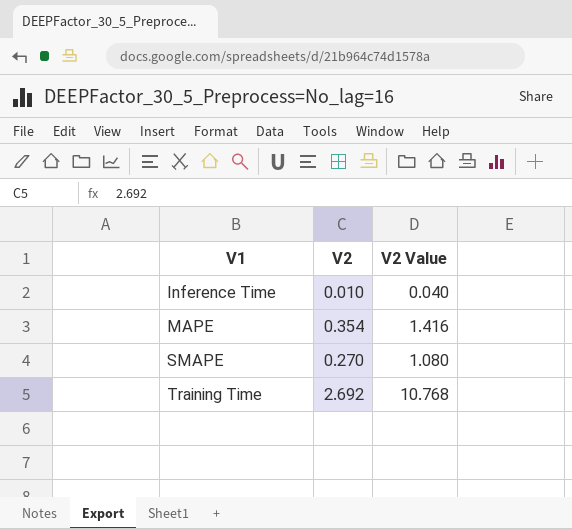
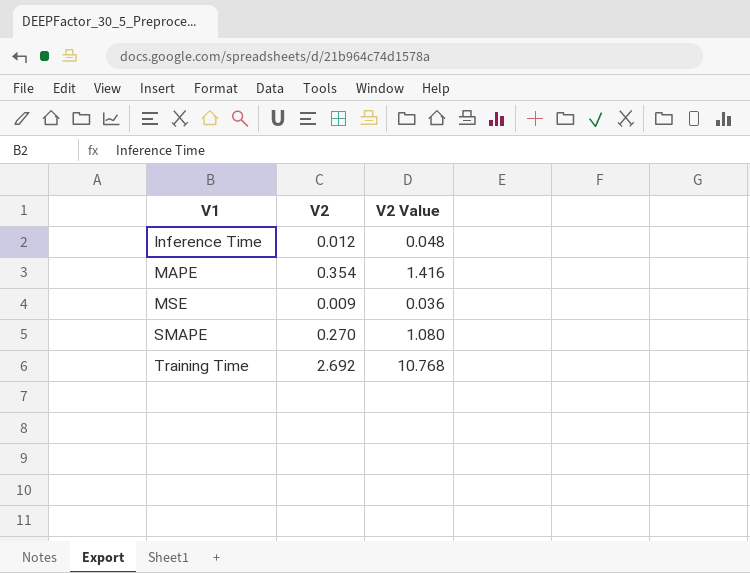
Inference Time | V2: 0.010 -> 0.012
Inference Time | V2 Value: 0.040 -> 0.048
row MSE: none -> 0.009 | 0.036

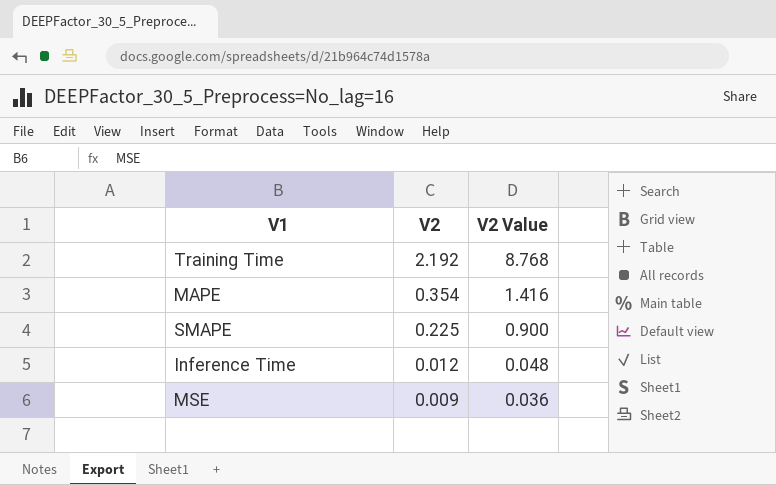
row order: V1 ascending -> V2 descending
Training Time | V2: 2.692 -> 2.192
Training Time | V2 Value: 10.768 -> 8.768
SMAPE | V2: 0.270 -> 0.225
SMAPE | V2 Value: 1.080 -> 0.900

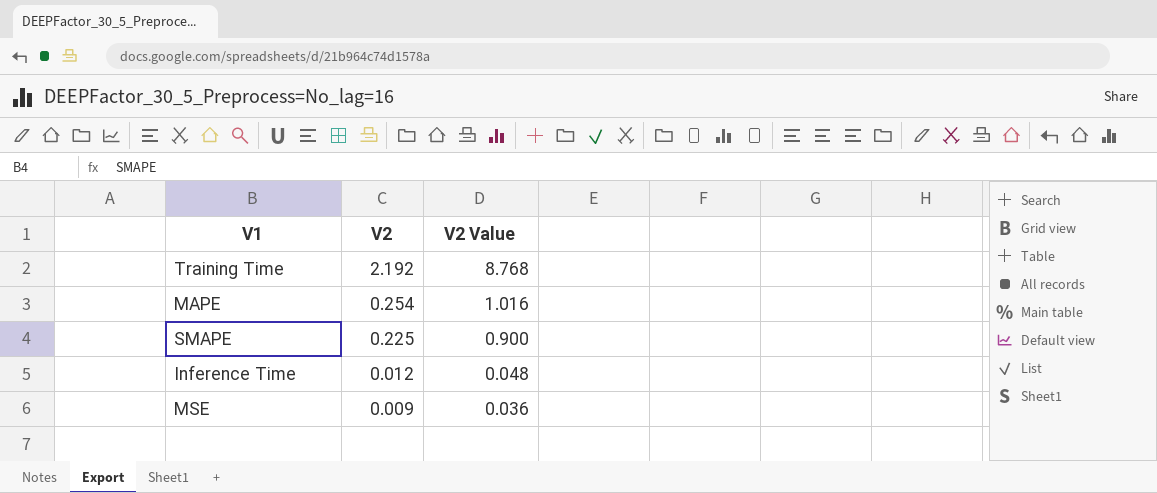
MAPE | V2: 0.354 -> 0.254
MAPE | V2 Value: 1.416 -> 1.016

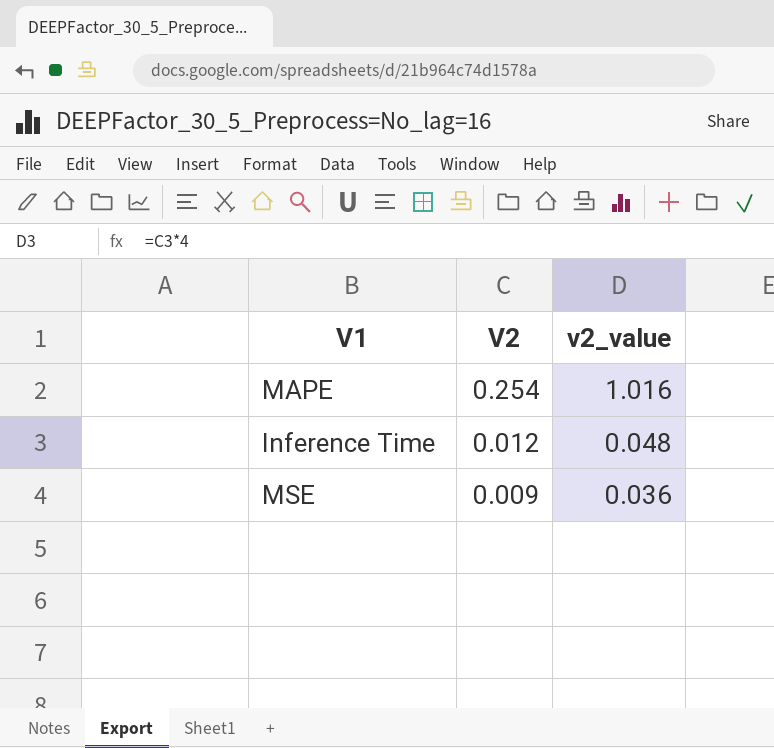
column name: V2 Value -> v2_value
row Training Time: 2.192 | 8.768 -> none
row SMAPE: 0.225 | 0.900 -> none

